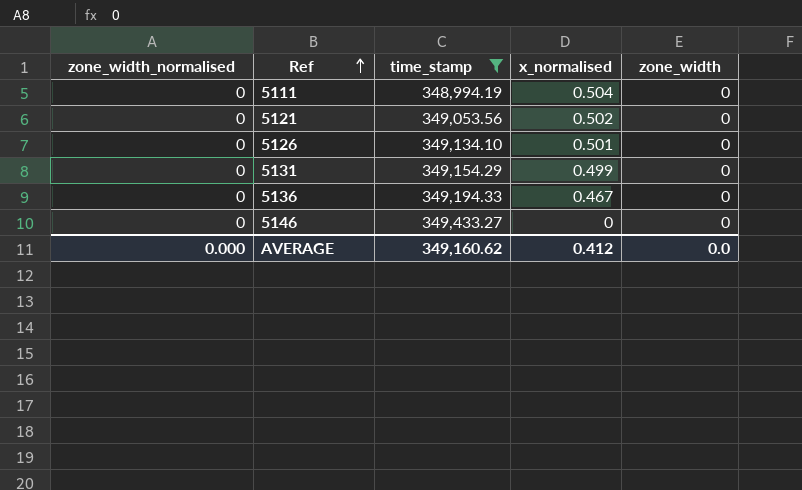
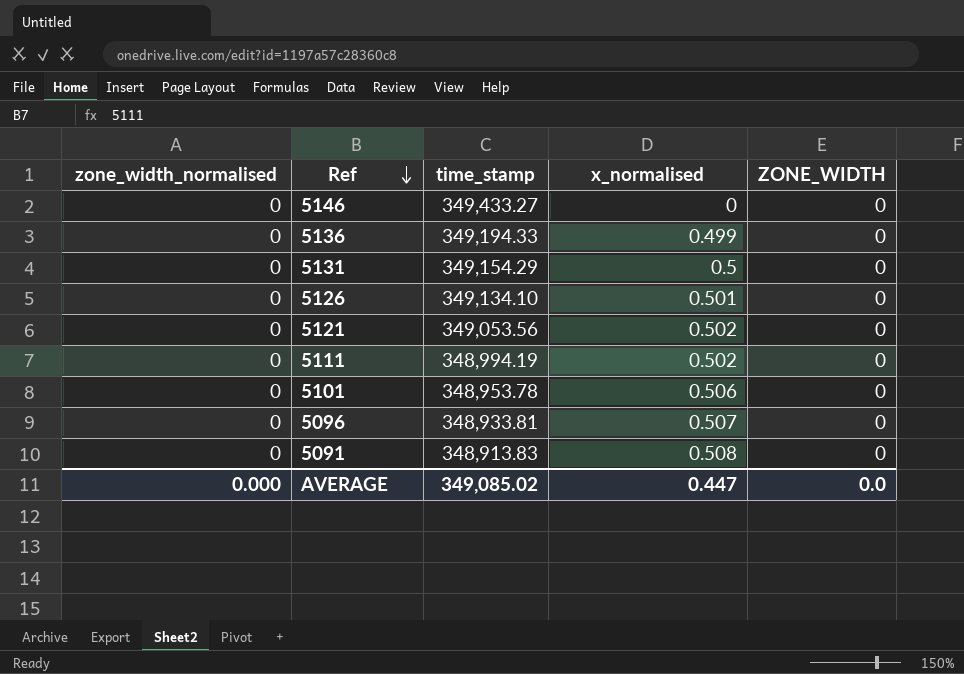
filter: time_stamp >= 348,994.19 -> none
row order: Ref ascending -> Ref descending
column name: zone_width -> ZONE_WIDTH
5136 | x_normalised: 0.467 -> 0.499
5131 | x_normalised: 0.499 -> 0.5
5111 | x_normalised: 0.504 -> 0.502
AVERAGE | time_stamp: 349,160.62 -> 349,085.02
AVERAGE | x_normalised: 0.412 -> 0.447

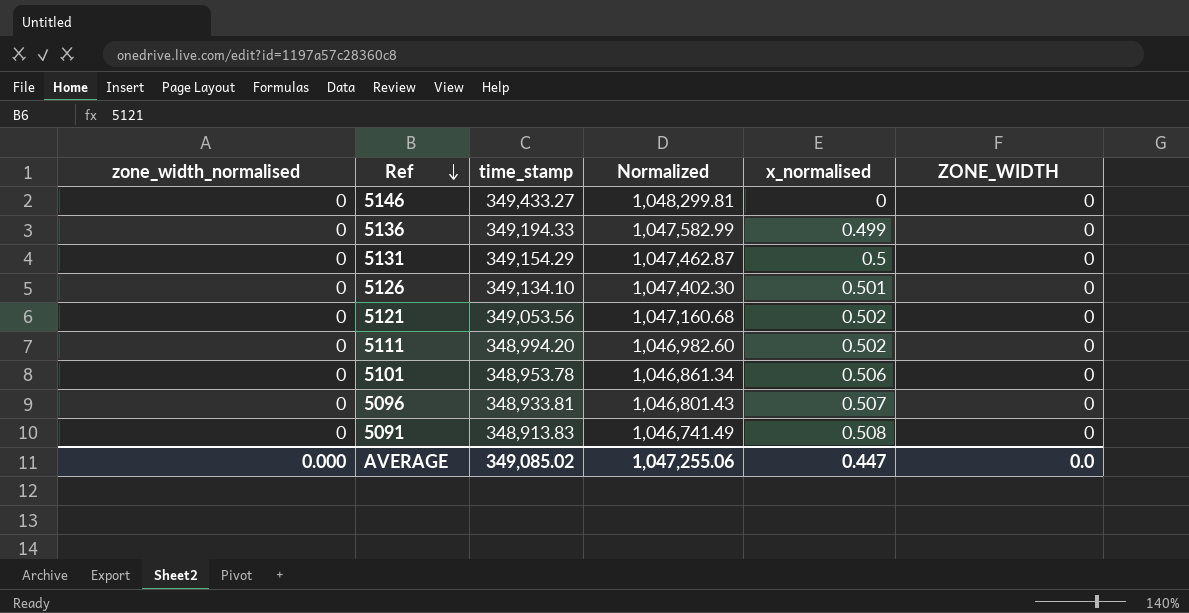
column Normalized | formula: none -> [time_stamp] * 3
5111 | time_stamp: 348,994.19 -> 348,994.20

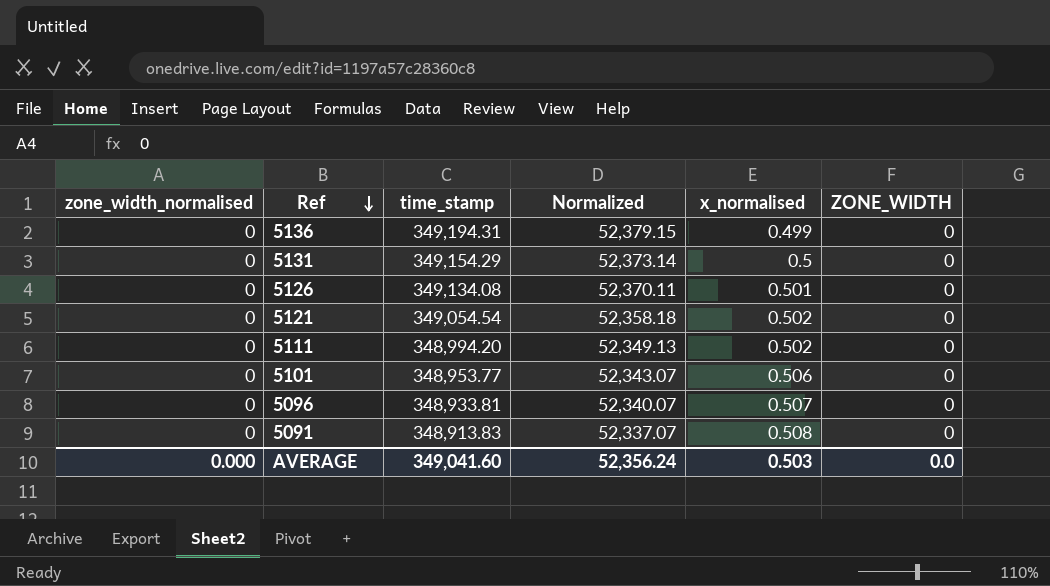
column Normalized | formula: [time_stamp] * 3 -> [time_stamp] * 0.15
row 5146: 0 | 349,433.27 | 1,048,299.81 | 0 | 0 -> none
5136 | time_stamp: 349,194.33 -> 349,194.31
5126 | time_stamp: 349,134.10 -> 349,134.08
5121 | time_stamp: 349,053.56 -> 349,054.54
5101 | time_stamp: 348,953.78 -> 348,953.77
AVERAGE | time_stamp: 349,085.02 -> 349,041.60
AVERAGE | Normalized: 1,047,255.06 -> 52,356.24
AVERAGE | x_normalised: 0.447 -> 0.503

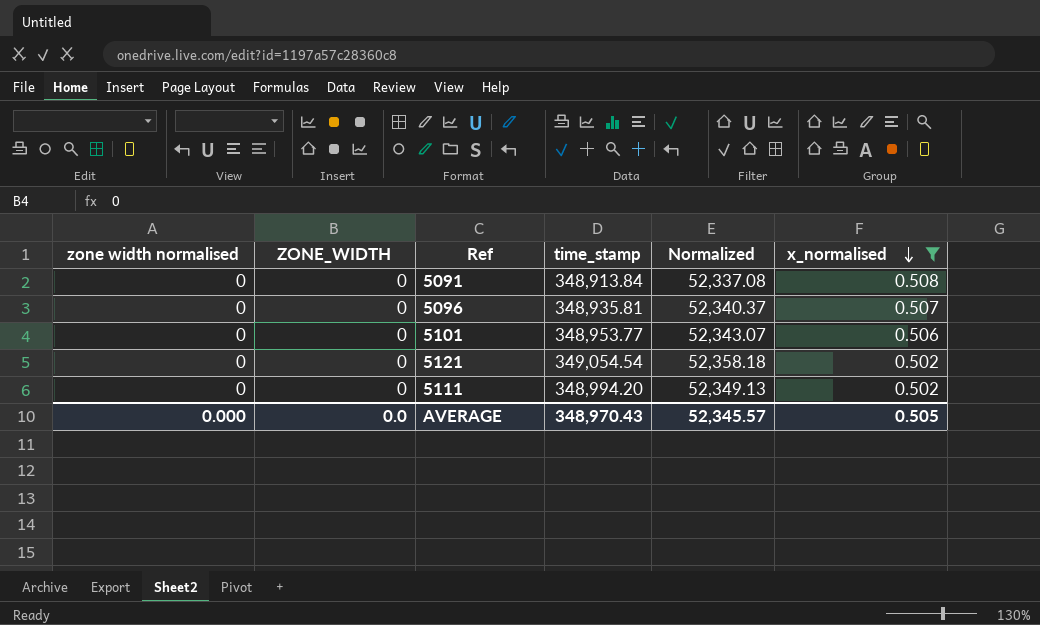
filter: none -> x_normalised >= 0.502
row order: Ref descending -> x_normalised descending
column name: zone_width_normalised -> zone width normalised
column ZONE_WIDTH | position: 6 -> 2
5091 | time_stamp: 348,913.83 -> 348,913.84
5091 | Normalized: 52,337.07 -> 52,337.08
5096 | time_stamp: 348,933.81 -> 348,935.81
5096 | Normalized: 52,340.07 -> 52,340.37
AVERAGE | time_stamp: 349,041.60 -> 348,970.43
AVERAGE | Normalized: 52,356.24 -> 52,345.57
AVERAGE | x_normalised: 0.503 -> 0.505

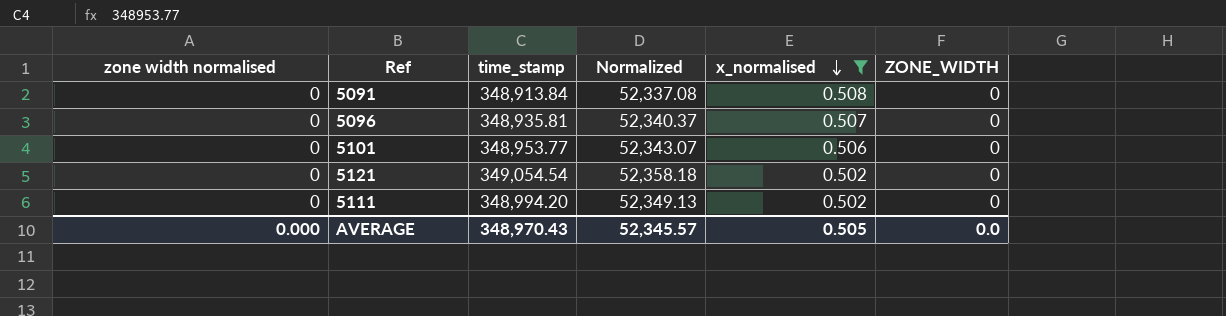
column ZONE_WIDTH | position: 2 -> 6

